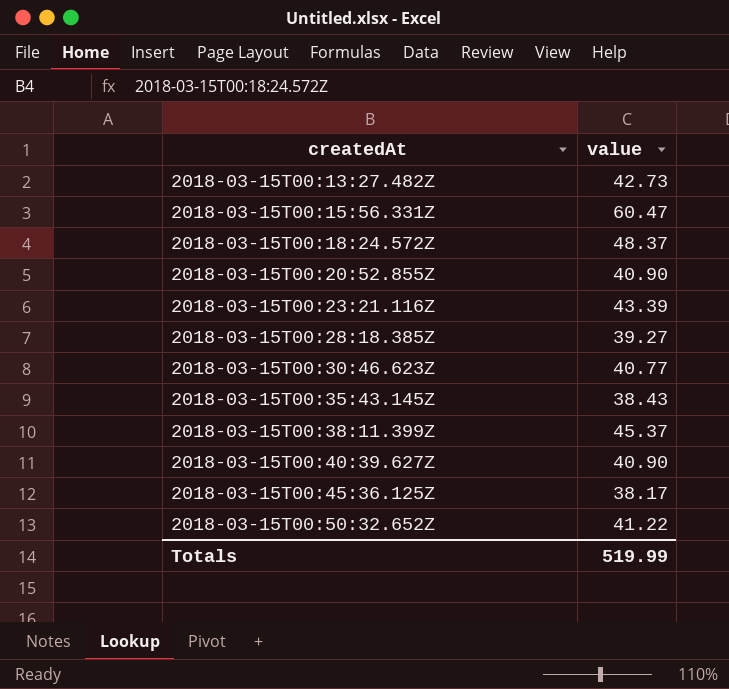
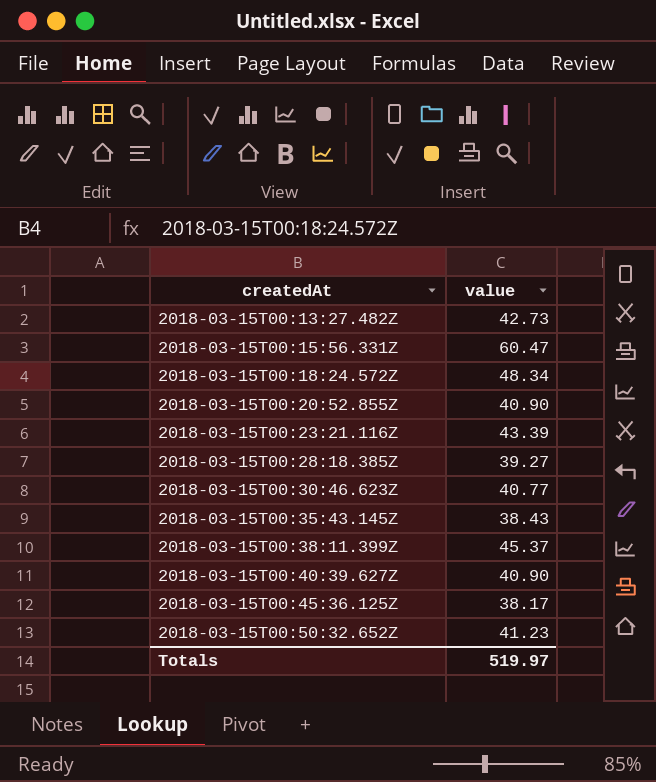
2018-03-15T00:18:24.572Z | value: 48.37 -> 48.34
2018-03-15T00:50:32.652Z | value: 41.22 -> 41.23
Totals | value: 519.99 -> 519.97

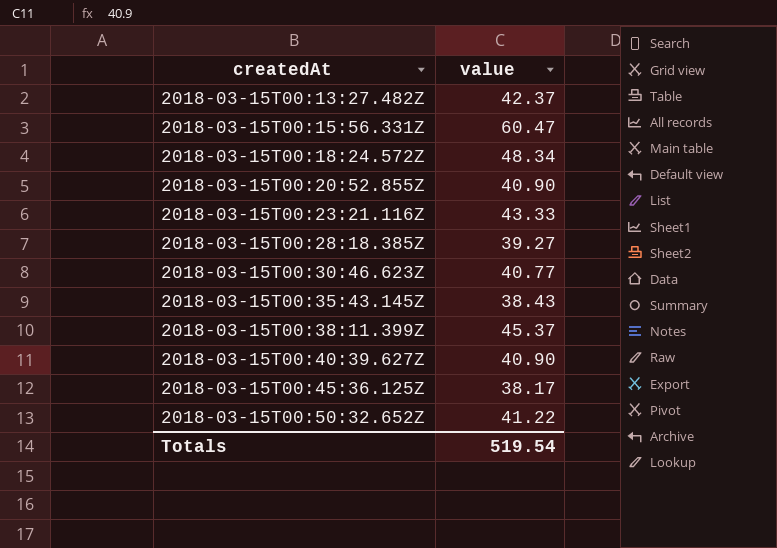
2018-03-15T00:13:27.482Z | value: 42.73 -> 42.37
2018-03-15T00:23:21.116Z | value: 43.39 -> 43.33
2018-03-15T00:50:32.652Z | value: 41.23 -> 41.22
Totals | value: 519.97 -> 519.54

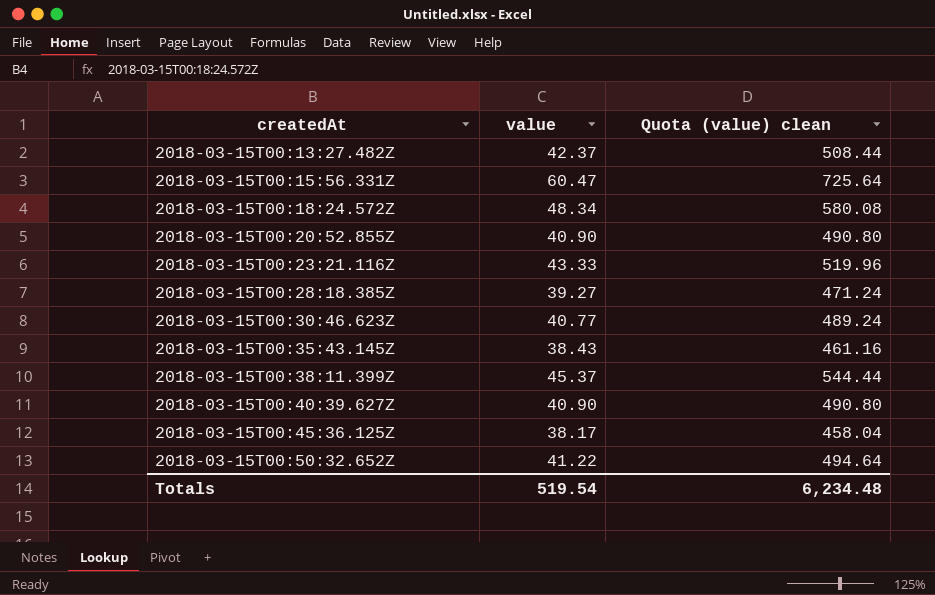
column Quota (value) clean | formula: none -> [value] * 12

